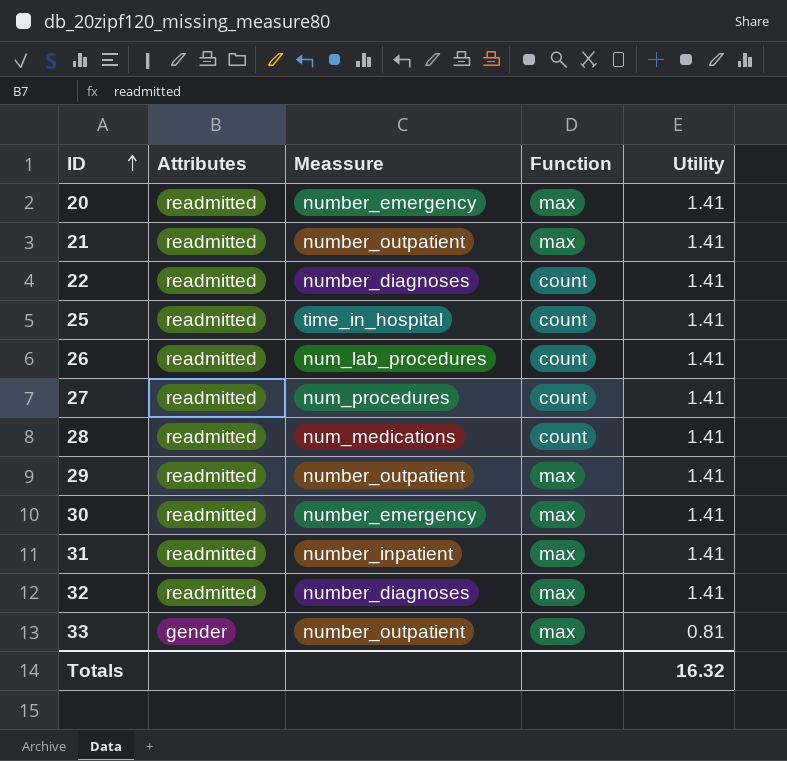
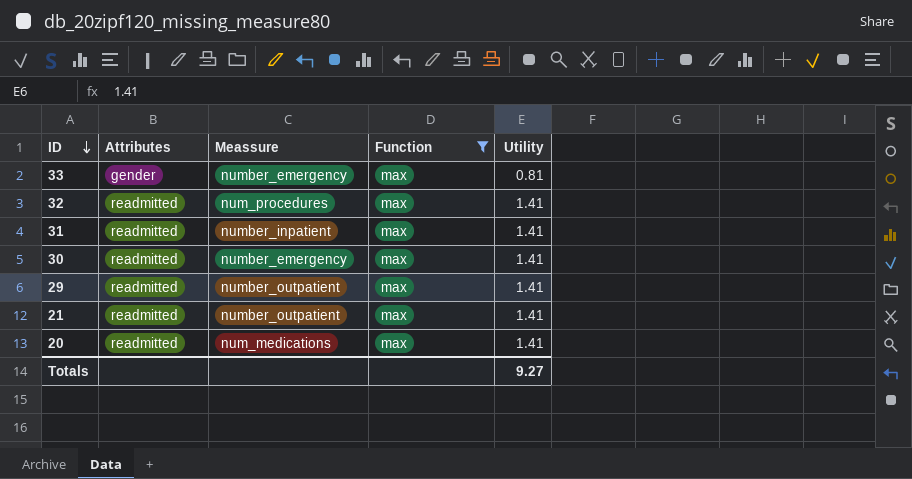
filter: none -> Function = max
row order: ID ascending -> ID descending
33 | Meassure: number_outpatient -> number_emergency
32 | Meassure: number_diagnoses -> num_procedures
20 | Meassure: number_emergency -> num_medications
Totals | Utility: 16.32 -> 9.27

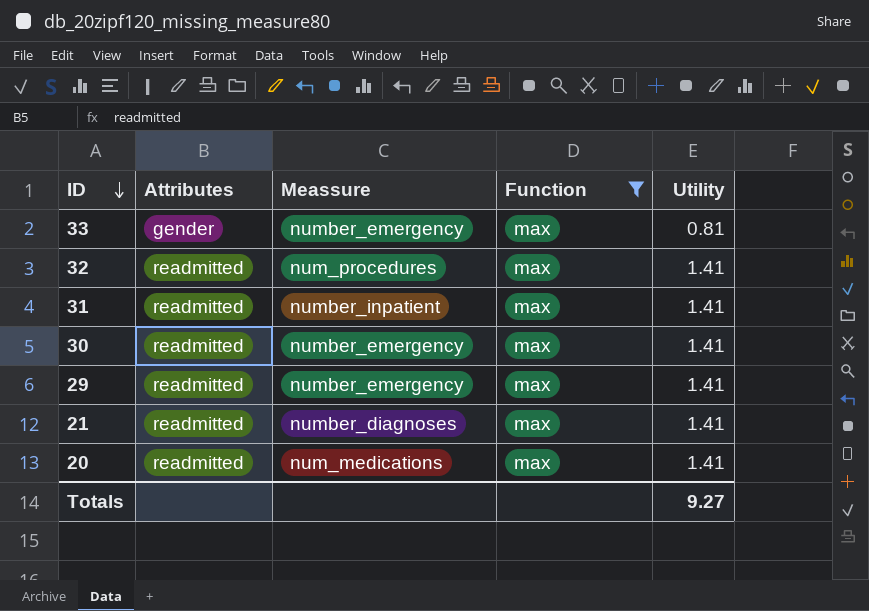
29 | Meassure: number_outpatient -> number_emergency
21 | Meassure: number_outpatient -> number_diagnoses

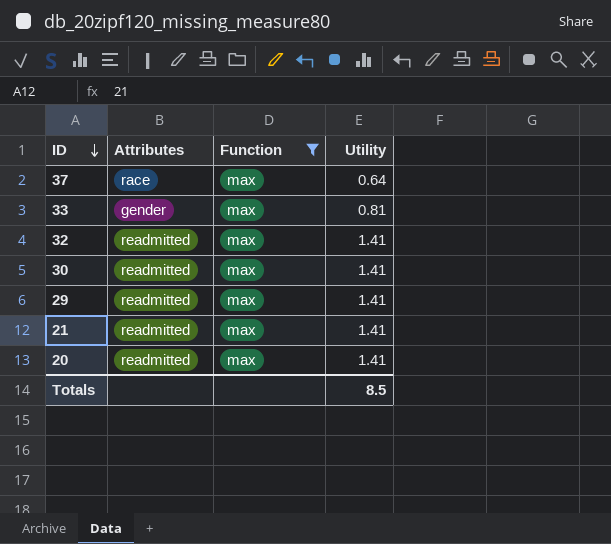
column Meassure | position: 3 -> none
row 31: readmitted | number_inpatient | max | 1.41 -> none
row 37: none -> race | max | 0.64
Totals | Utility: 9.27 -> 8.5

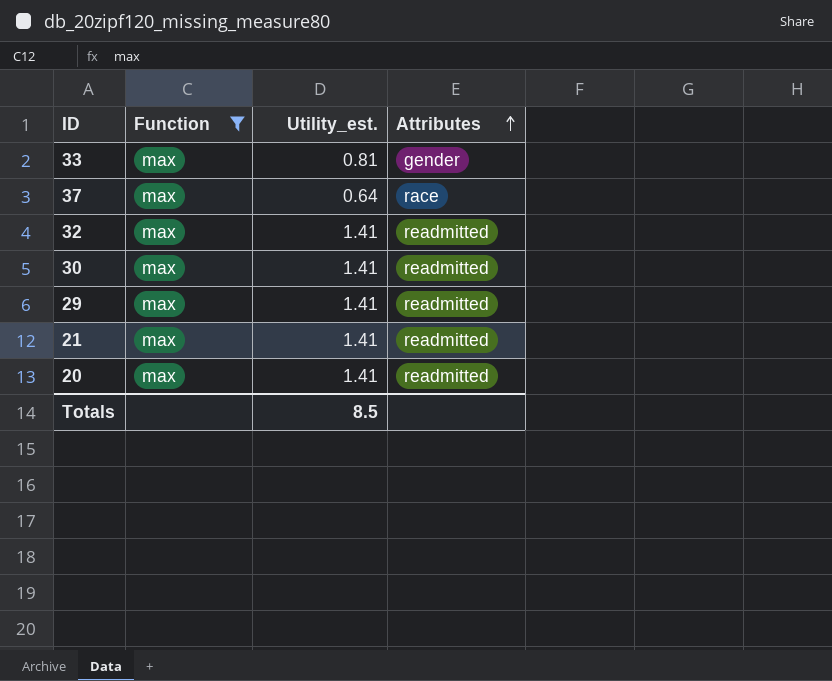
row order: ID descending -> Attributes ascending
column name: Utility -> Utility_est.
column Attributes | position: 2 -> 4

